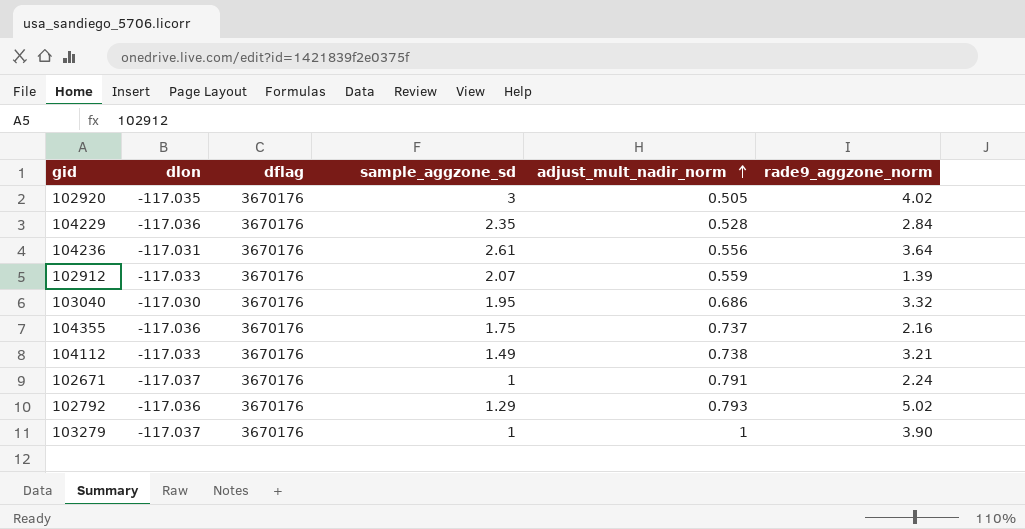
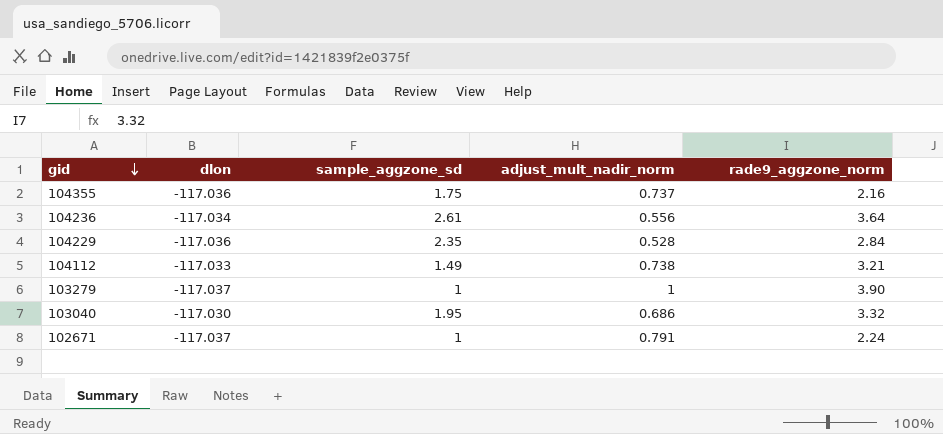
row order: adjust_mult_nadir_norm ascending -> gid descending
column dflag | position: 3 -> none
row 102920: -117.035 | 3670176 | 3 | 0.505 | 4.02 -> none
row 102912: -117.033 | 3670176 | 2.07 | 0.559 | 1.39 -> none
row 102792: -117.036 | 3670176 | 1.29 | 0.793 | 5.02 -> none
104236 | dlon: -117.031 -> -117.034

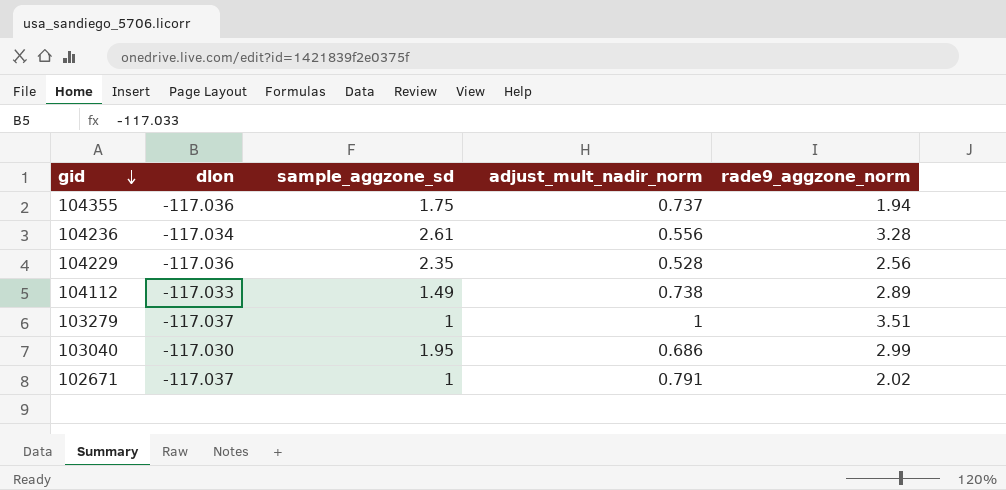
104355 | rade9_aggzone_norm: 2.16 -> 1.94
104236 | rade9_aggzone_norm: 3.64 -> 3.28
104229 | rade9_aggzone_norm: 2.84 -> 2.56
104112 | rade9_aggzone_norm: 3.21 -> 2.89
103279 | rade9_aggzone_norm: 3.90 -> 3.51
103040 | rade9_aggzone_norm: 3.32 -> 2.99
102671 | rade9_aggzone_norm: 2.24 -> 2.02

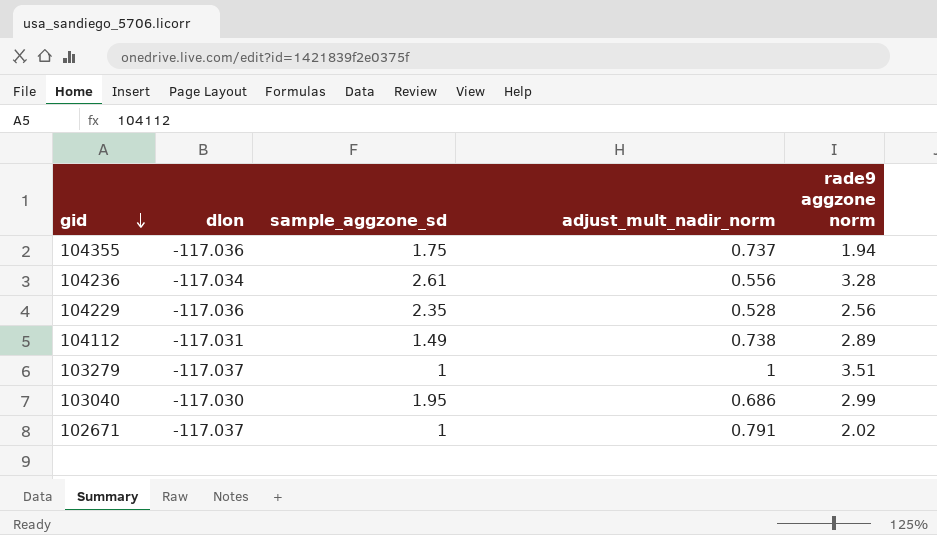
column name: rade9_aggzone_norm -> rade9 aggzone norm
104112 | dlon: -117.033 -> -117.031

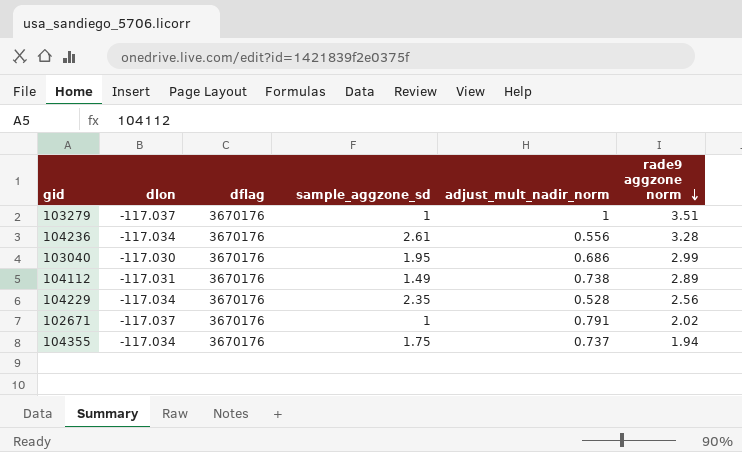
row order: gid descending -> rade9 aggzone norm descending
column dflag | position: none -> 3
104229 | dlon: -117.036 -> -117.034
104355 | dlon: -117.036 -> -117.034

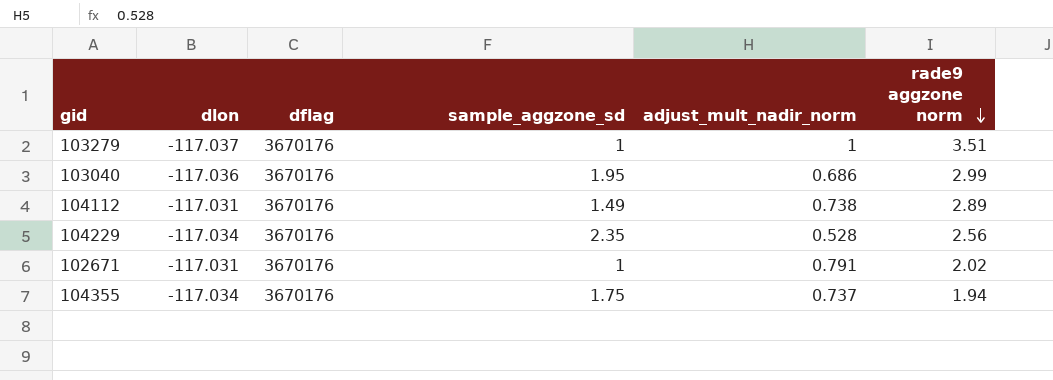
row 104236: -117.034 | 3670176 | 2.61 | 0.556 | 3.28 -> none
103040 | dlon: -117.030 -> -117.036
102671 | dlon: -117.037 -> -117.031

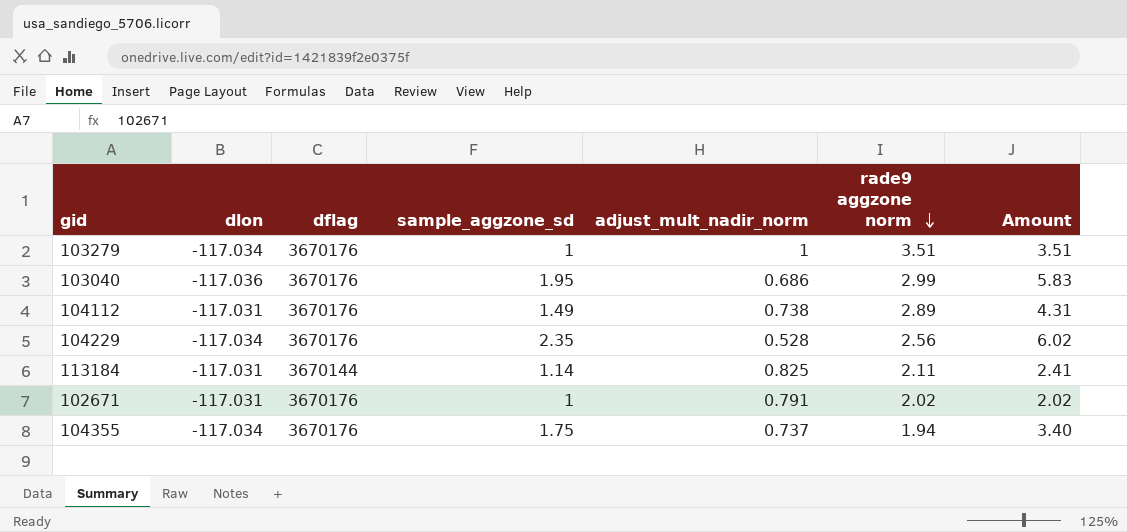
column Amount | formula: none -> [sample_aggzone_sd] * [rade9 aggzone norm]
103279 | dlon: -117.037 -> -117.034
row 113184: none -> -117.031 | 3670144 | 1.14 | 0.825 | 2.11 | 2.41

